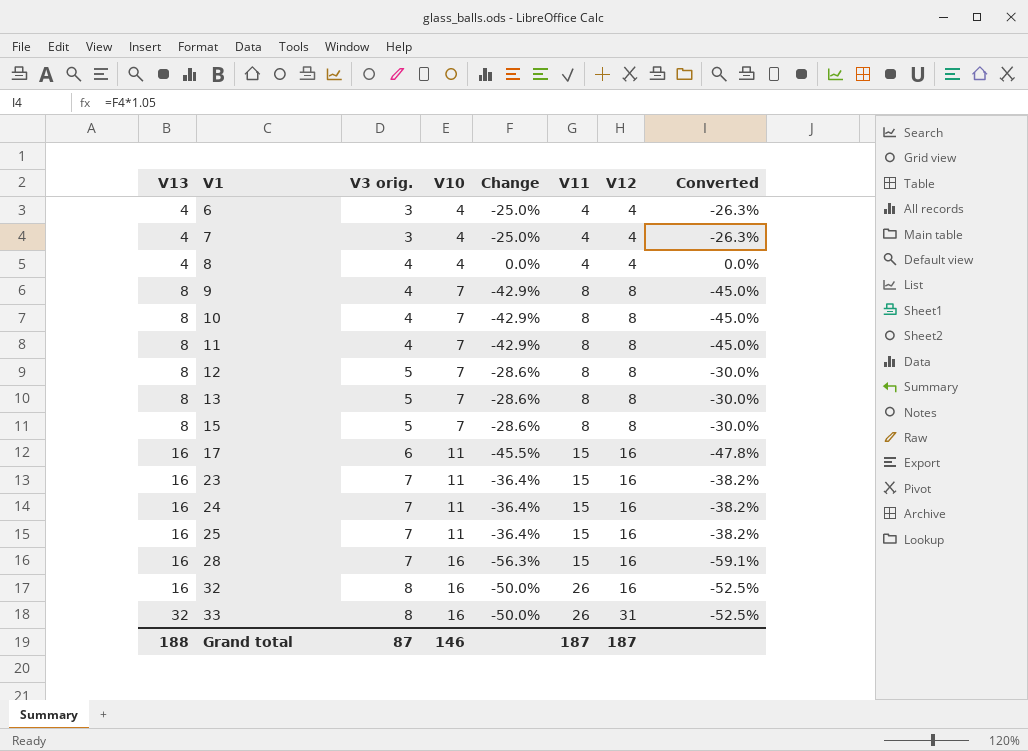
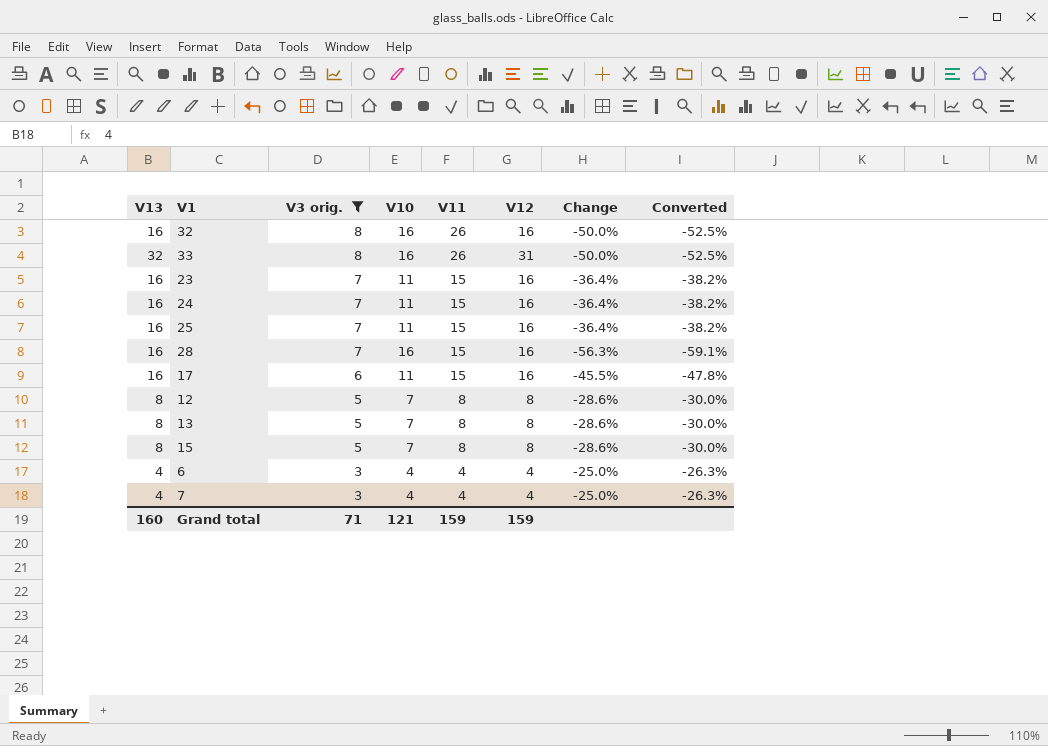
filter: none -> V3 orig. != 4
row order: V13 ascending -> V3 orig. descending
column Change | position: 5 -> 7
Grand total | V13: 188 -> 160
Grand total | V3 orig.: 87 -> 71
Grand total | V10: 146 -> 121
Grand total | V11: 187 -> 159
Grand total | V12: 187 -> 159

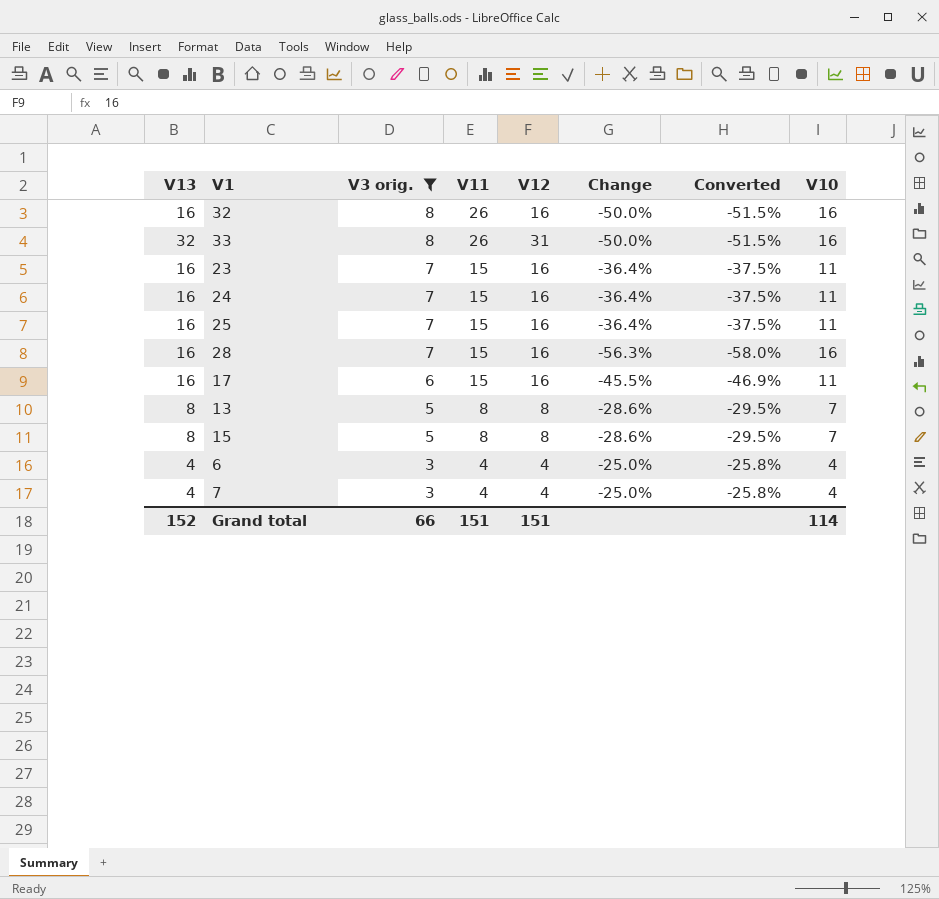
column Converted | formula: [Change] * 1.05 -> [Change] * 1.03
column V10 | position: 4 -> 8
row 12: 8 | 5 | 7 | 8 | 8 | -28.6% | -30.0% -> none
Grand total | V13: 160 -> 152
Grand total | V3 orig.: 71 -> 66
Grand total | V11: 159 -> 151
Grand total | V12: 159 -> 151
Grand total | V10: 121 -> 114

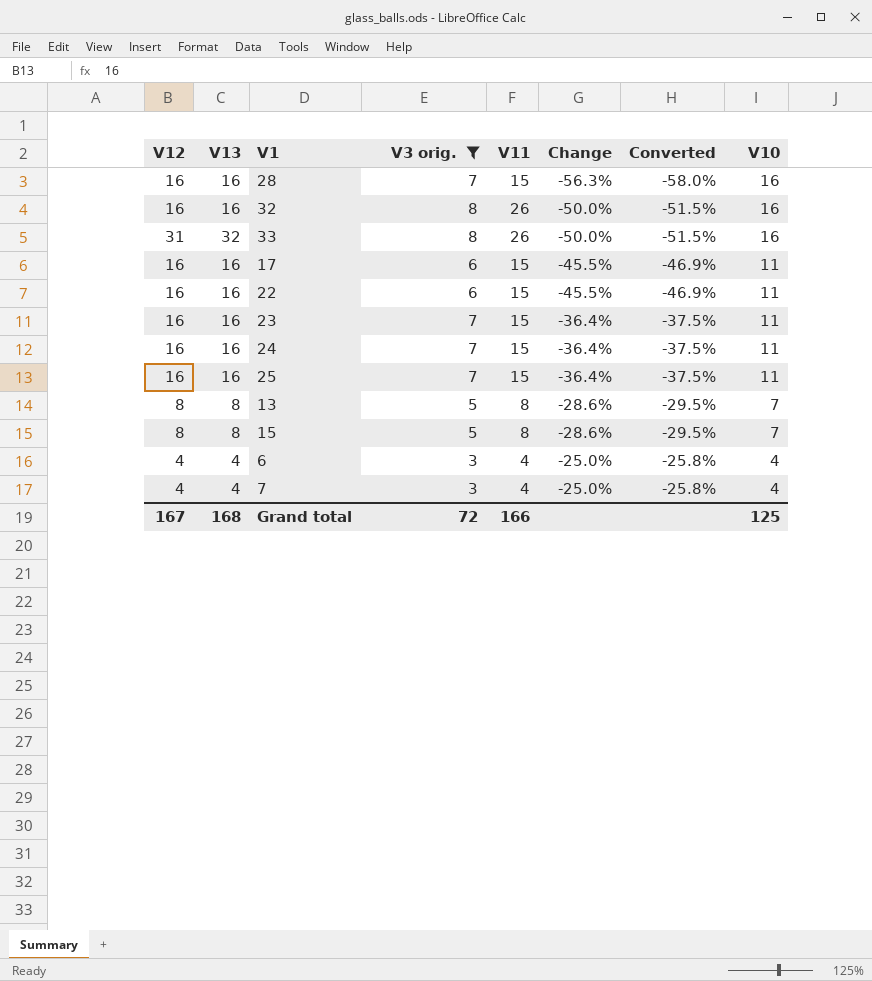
row order: V3 orig. descending -> Change ascending
column V12 | position: 5 -> 1
row 22: none -> 16 | 16 | 6 | 15 | -45.5% | -46.9% | 11
Grand total | V12: 151 -> 167
Grand total | V13: 152 -> 168
Grand total | V3 orig.: 66 -> 72
Grand total | V11: 151 -> 166
Grand total | V10: 114 -> 125

